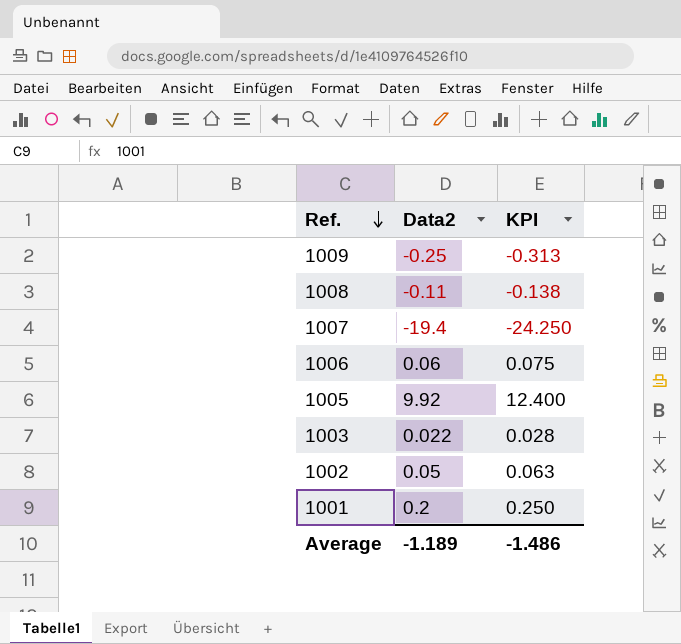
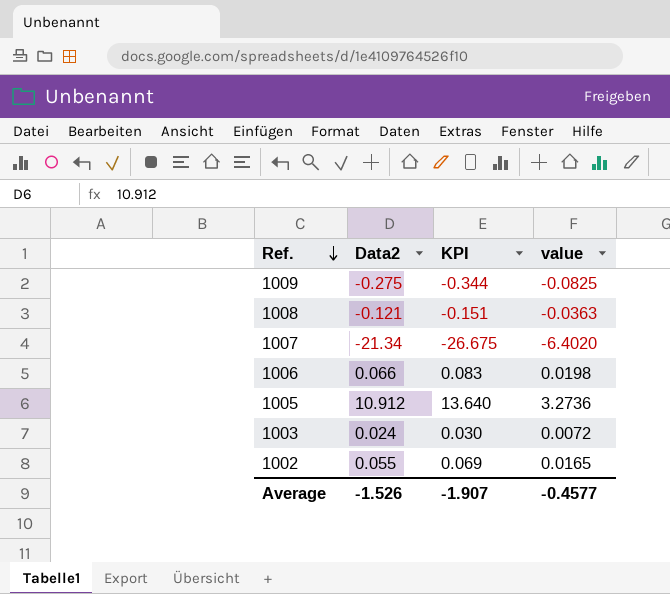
column value | formula: none -> [Data2] * 0.3
row 1001: 0.2 | 0.250 -> none
1009 | Data2: -0.25 -> -0.275
1009 | KPI: -0.313 -> -0.344
1008 | Data2: -0.11 -> -0.121
1008 | KPI: -0.138 -> -0.151
1007 | Data2: -19.4 -> -21.34
1007 | KPI: -24.250 -> -26.675
1006 | Data2: 0.06 -> 0.066
1006 | KPI: 0.075 -> 0.083
1005 | Data2: 9.92 -> 10.912
1005 | KPI: 12.400 -> 13.640
1003 | Data2: 0.022 -> 0.024
1003 | KPI: 0.028 -> 0.030
1002 | Data2: 0.05 -> 0.055
1002 | KPI: 0.063 -> 0.069
Average | Data2: -1.189 -> -1.526
Average | KPI: -1.486 -> -1.907

